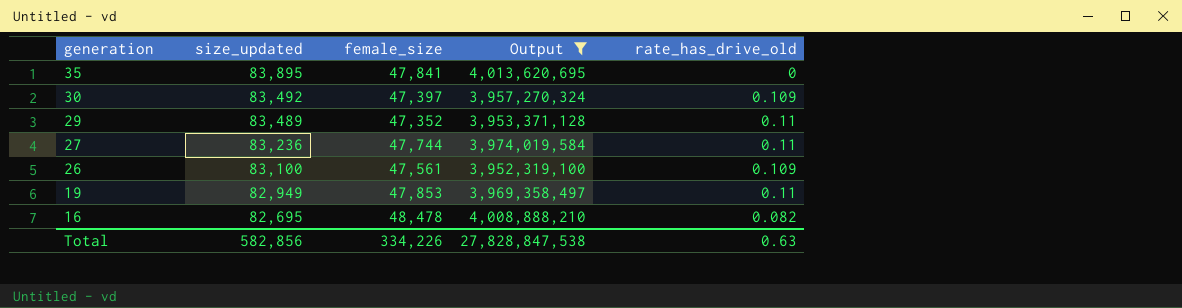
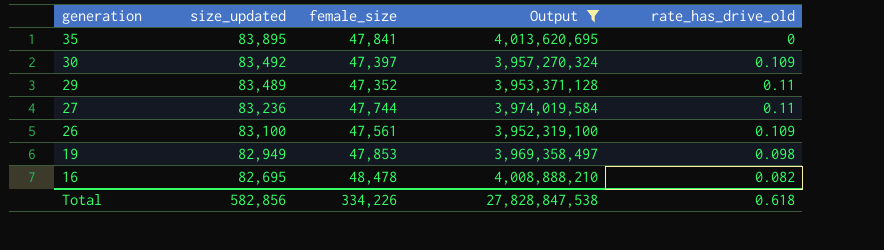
19 | rate_has_drive_old: 0.11 -> 0.098
Total | rate_has_drive_old: 0.63 -> 0.618

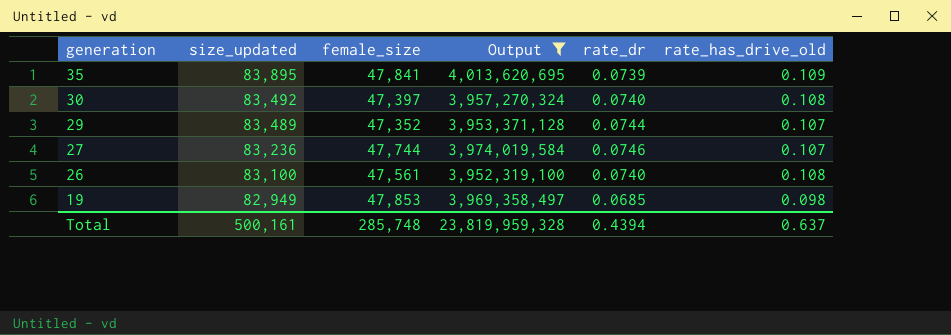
column rate_dr | position: none -> 5
row 16: 82,695 | 48,478 | 4,008,888,210 | 0.082 -> none
35 | rate_has_drive_old: 0 -> 0.109
30 | rate_has_drive_old: 0.109 -> 0.108
29 | rate_has_drive_old: 0.11 -> 0.107
27 | rate_has_drive_old: 0.11 -> 0.107
26 | rate_has_drive_old: 0.109 -> 0.108
Total | size_updated: 582,856 -> 500,161
Total | female_size: 334,226 -> 285,748
Total | Output: 27,828,847,538 -> 23,819,959,328
Total | rate_has_drive_old: 0.618 -> 0.637

